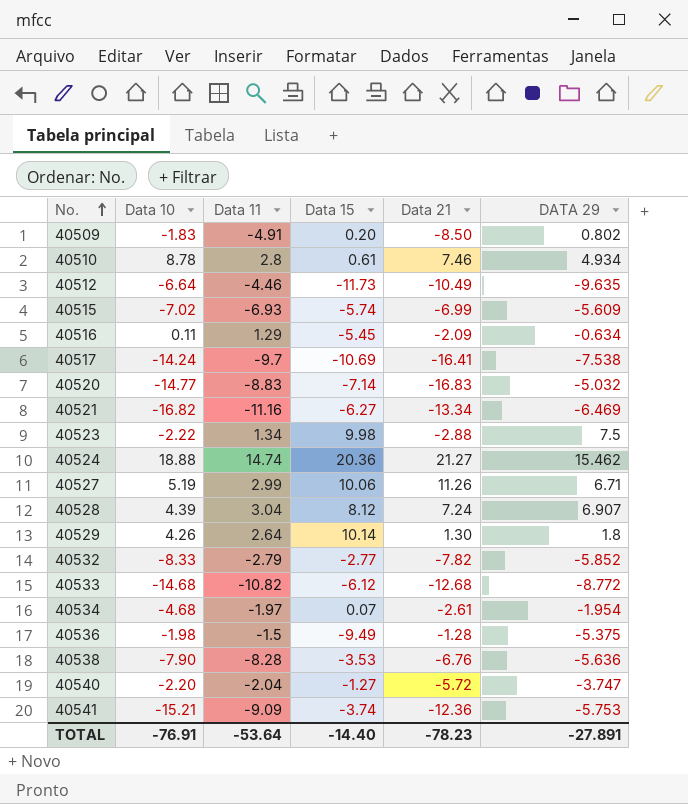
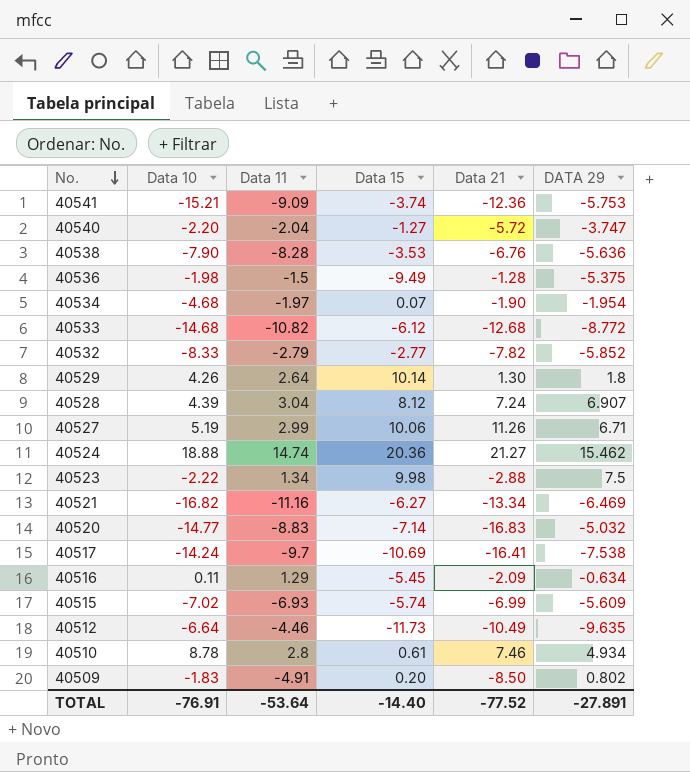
row order: No. ascending -> No. descending
40534 | Data 21: -2.61 -> -1.90
TOTAL | Data 21: -78.23 -> -77.52

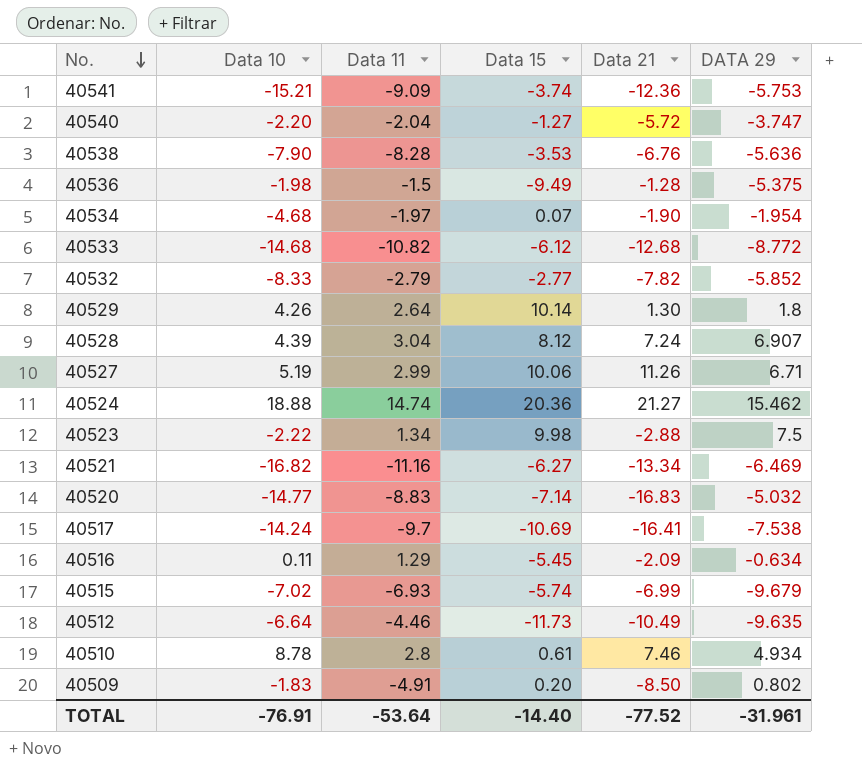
40515 | DATA 29: -5.609 -> -9.679
TOTAL | DATA 29: -27.891 -> -31.961

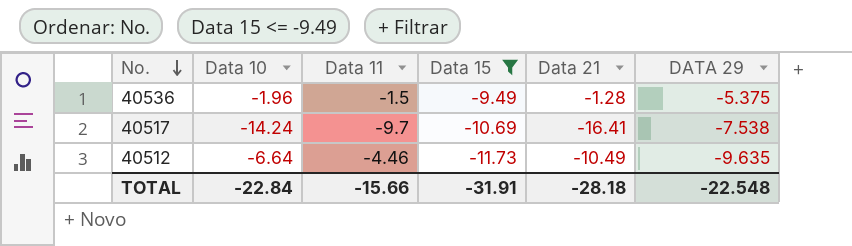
filter: none -> Data 15 <= -9.49
40536 | Data 10: -1.98 -> -1.96
TOTAL | Data 10: -76.91 -> -22.84
TOTAL | Data 11: -53.64 -> -15.66
TOTAL | Data 15: -14.40 -> -31.91
TOTAL | Data 21: -77.52 -> -28.18
TOTAL | DATA 29: -31.961 -> -22.548

